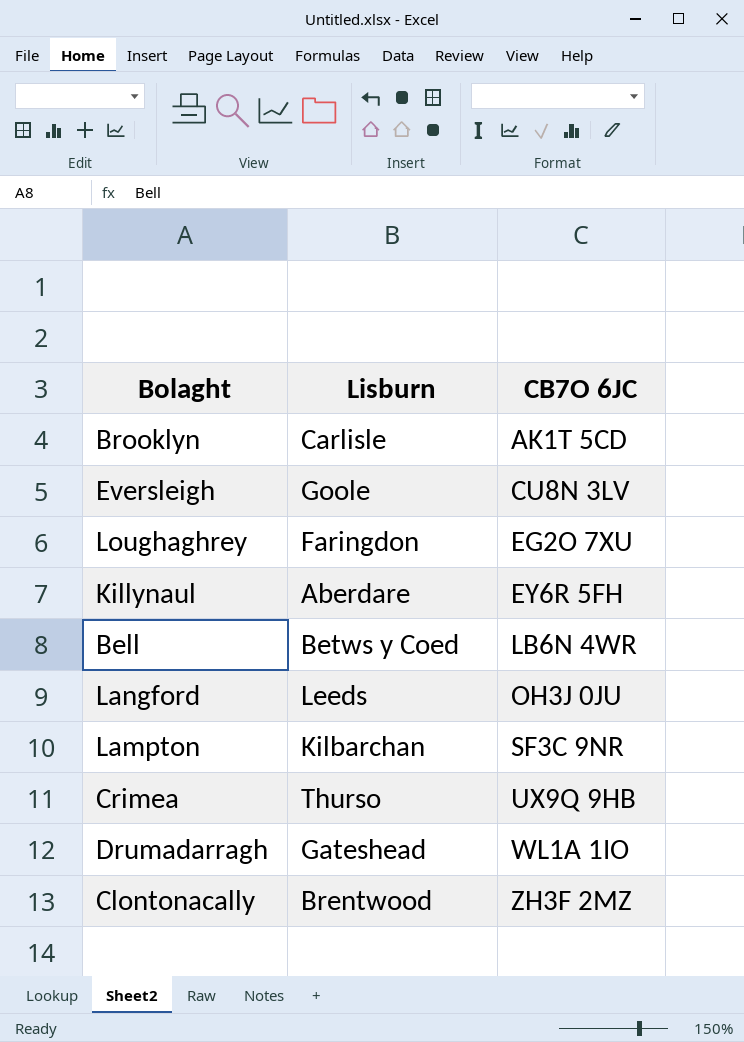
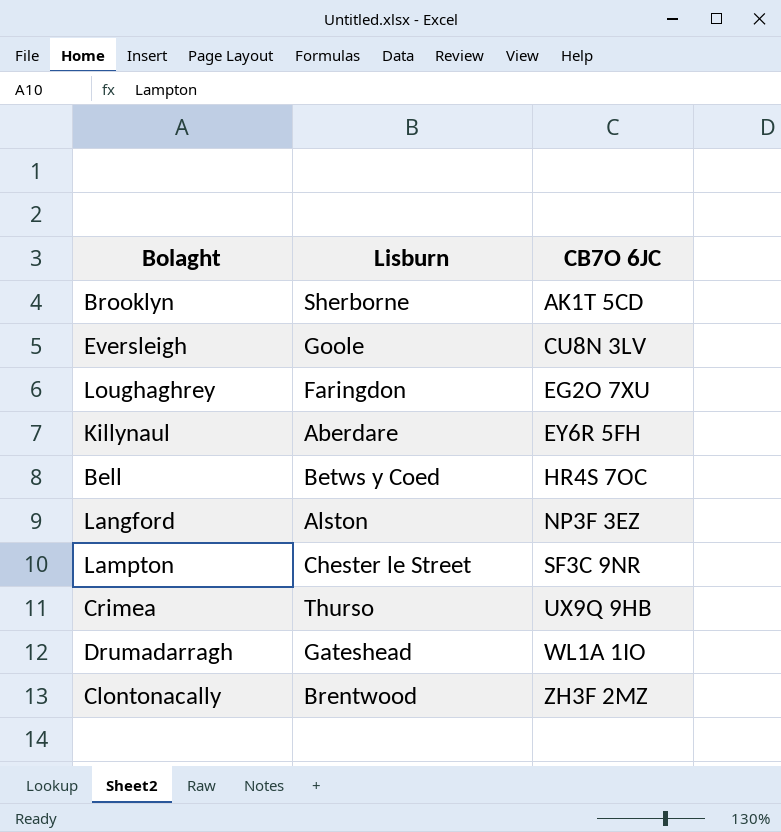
Brooklyn | Lisburn: Carlisle -> Sherborne
Bell | CB7O 6JC: LB6N 4WR -> HR4S 7OC
Langford | Lisburn: Leeds -> Alston
Langford | CB7O 6JC: OH3J 0JU -> NP3F 3EZ
Lampton | Lisburn: Kilbarchan -> Chester le Street

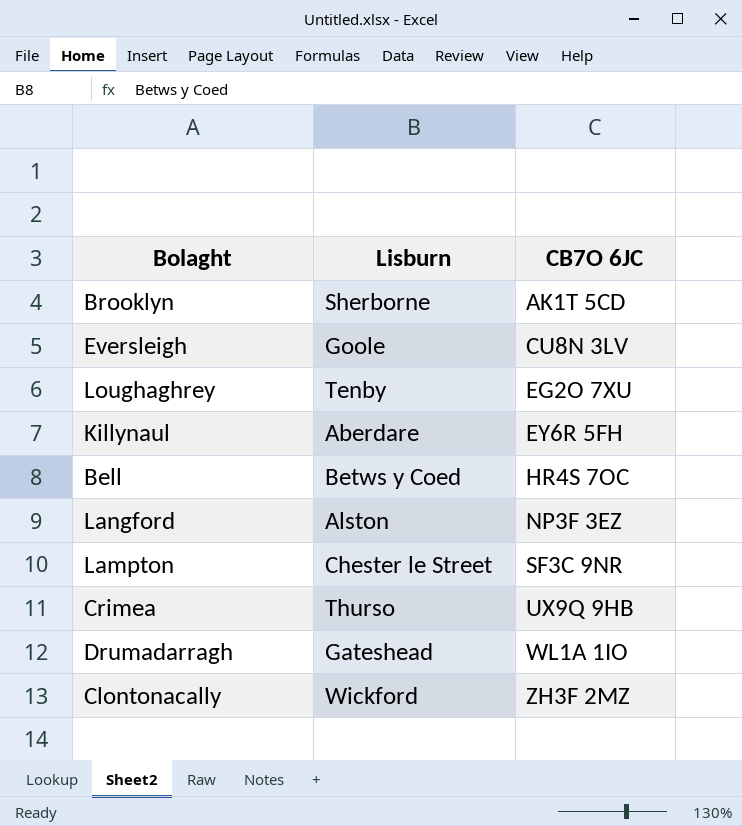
Loughaghrey | Lisburn: Faringdon -> Tenby
Clontonacally | Lisburn: Brentwood -> Wickford

